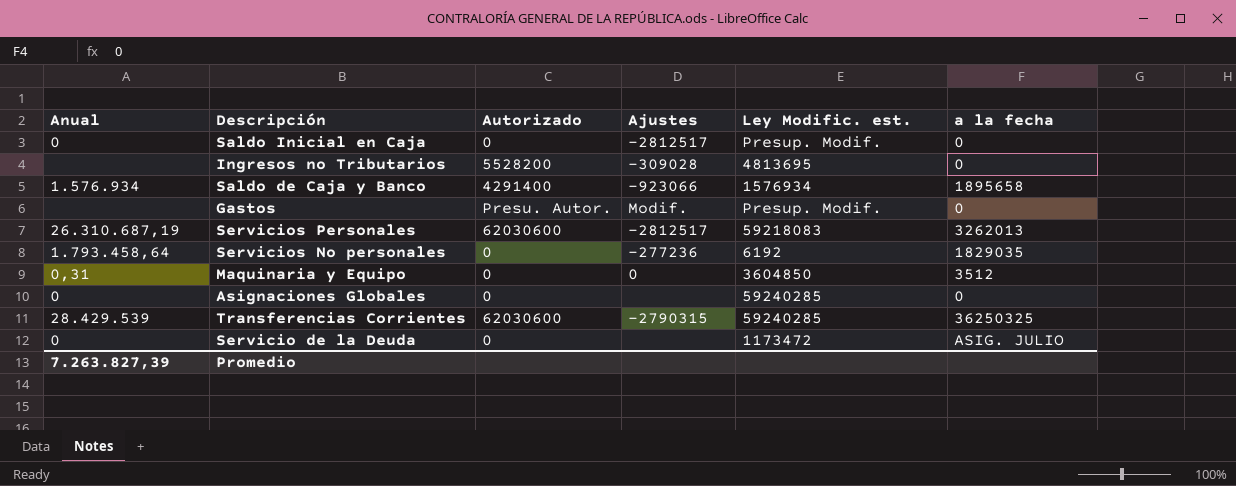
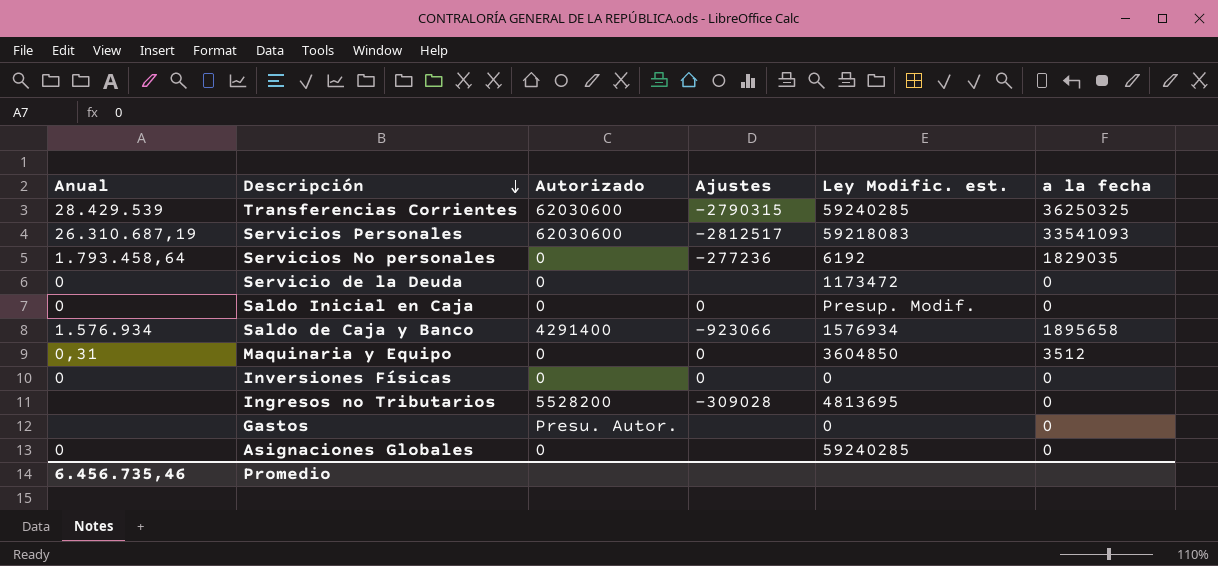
row order: none -> Descripción descending
Servicios Personales | a la fecha: 3262013 -> 33541093
Servicio de la Deuda | a la fecha: ASIG. JULIO -> 0
Saldo Inicial en Caja | Ajustes: -2812517 -> 0
row Inversiones Físicas: none -> 0 | 0 | 0 | 0 | 0
Gastos | Ajustes: Modif. -> none
Gastos | Ley Modific. est.: Presup. Modif. -> 0
Promedio | Anual: 7.263.827,39 -> 6.456.735,46

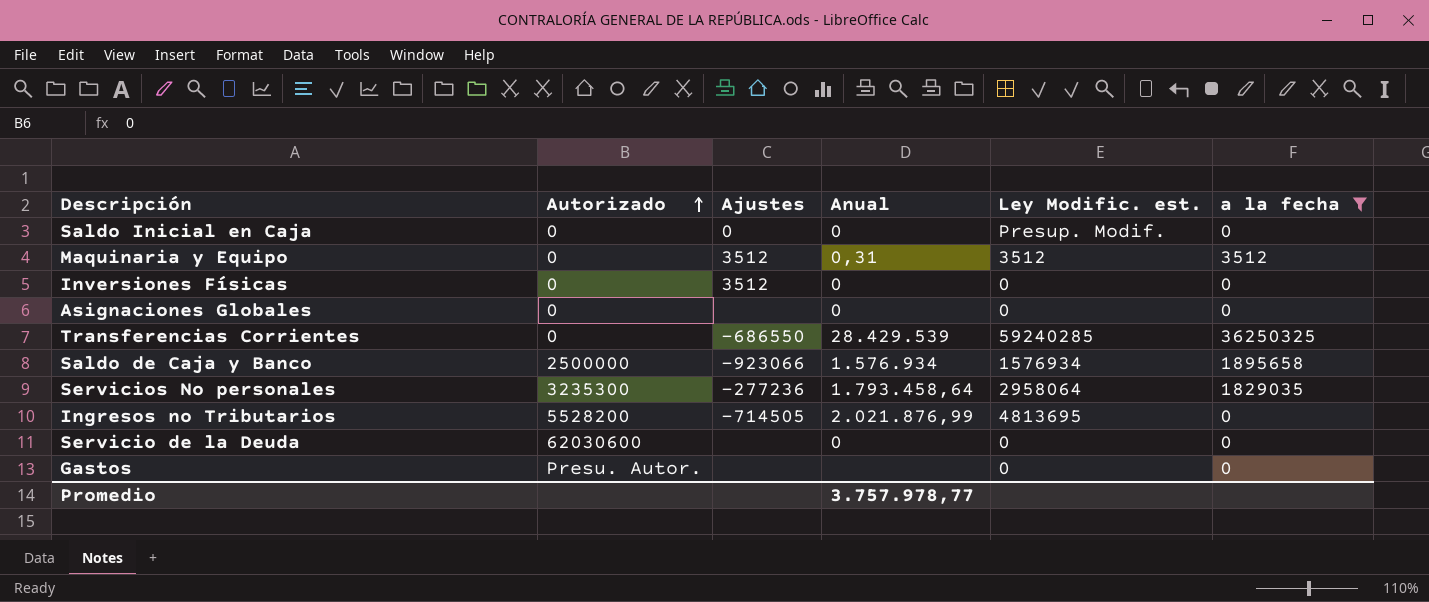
filter: none -> a la fecha != 33541093
row order: Descripción descending -> Autorizado ascending
column Anual | position: 1 -> 4
Maquinaria y Equipo | Ajustes: 0 -> 3512
Maquinaria y Equipo | Ley Modific. est.: 3604850 -> 3512
Inversiones Físicas | Ajustes: 0 -> 3512
Asignaciones Globales | Ley Modific. est.: 59240285 -> 0
Transferencias Corrientes | Autorizado: 62030600 -> 0
Transferencias Corrientes | Ajustes: -2790315 -> -686550
Saldo de Caja y Banco | Autorizado: 4291400 -> 2500000
Servicios No personales | Autorizado: 0 -> 3235300
Servicios No personales | Ley Modific. est.: 6192 -> 2958064
Ingresos no Tributarios | Ajustes: -309028 -> -714505
Ingresos no Tributarios | Anual: none -> 2.021.876,99
Servicio de la Deuda | Autorizado: 0 -> 62030600
Servicio de la Deuda | Ley Modific. est.: 1173472 -> 0
Promedio | Anual: 6.456.735,46 -> 3.757.978,77

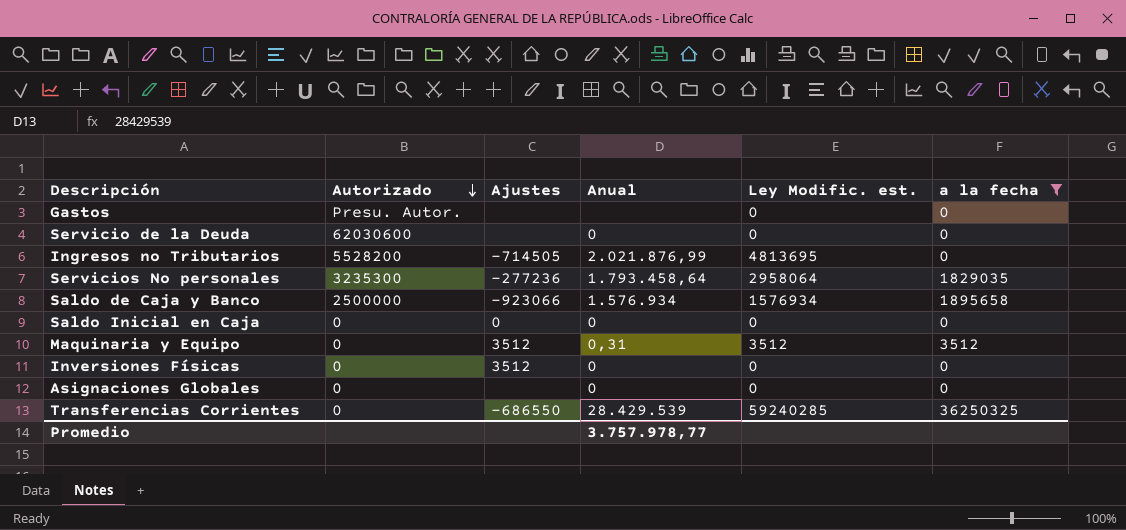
row order: Autorizado ascending -> Autorizado descending
Saldo Inicial en Caja | Ley Modific. est.: Presup. Modif. -> 0

